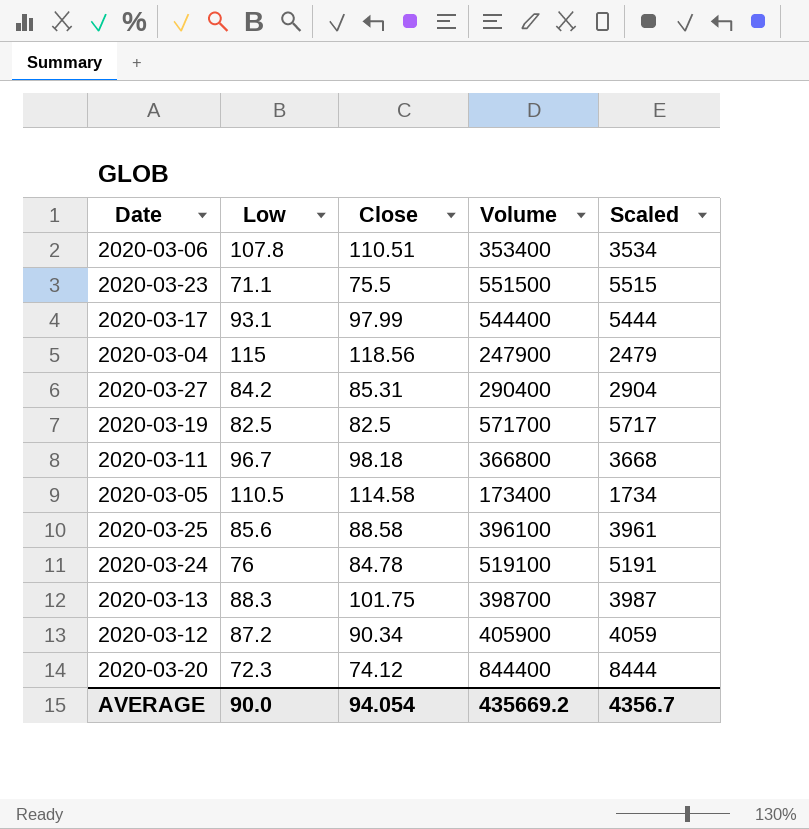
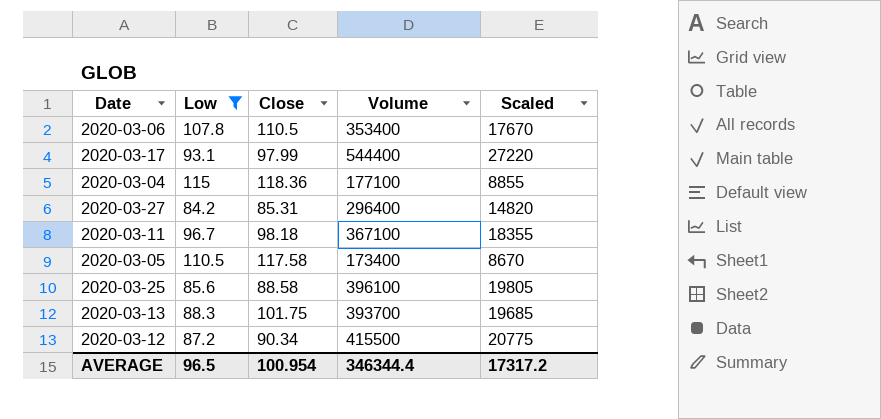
filter: none -> Low >= 84.2
column Scaled | formula: [Volume] * 0.01 -> [Volume] * 0.05
2020-03-06 | Close: 110.51 -> 110.5
2020-03-04 | Close: 118.56 -> 118.36
2020-03-04 | Volume: 247900 -> 177100
2020-03-27 | Volume: 290400 -> 296400
2020-03-11 | Volume: 366800 -> 367100
2020-03-05 | Close: 114.58 -> 117.58
2020-03-13 | Volume: 398700 -> 393700
2020-03-12 | Volume: 405900 -> 415500
AVERAGE | Low: 90.0 -> 96.5
AVERAGE | Close: 94.054 -> 100.954
AVERAGE | Volume: 435669.2 -> 346344.4
AVERAGE | Scaled: 4356.7 -> 17317.2

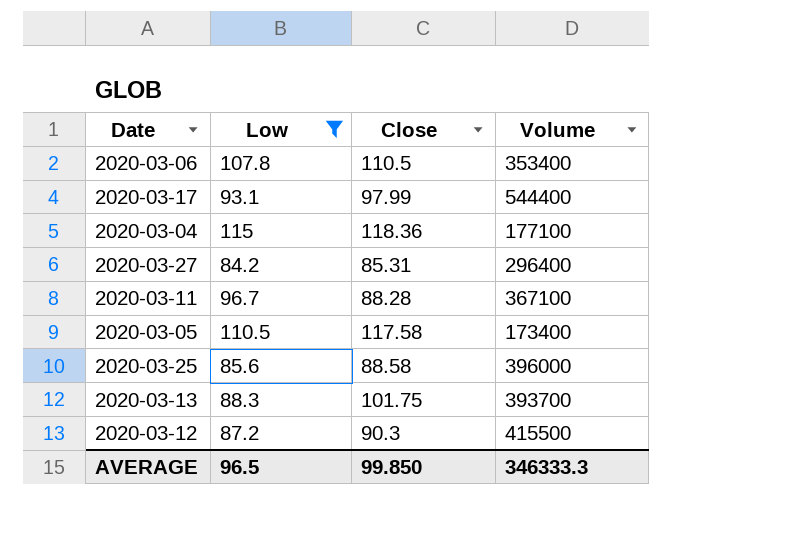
column Scaled | formula: [Volume] * 0.05 -> none
2020-03-11 | Close: 98.18 -> 88.28
2020-03-25 | Volume: 396100 -> 396000
2020-03-12 | Close: 90.34 -> 90.3
AVERAGE | Close: 100.954 -> 99.850
AVERAGE | Volume: 346344.4 -> 346333.3

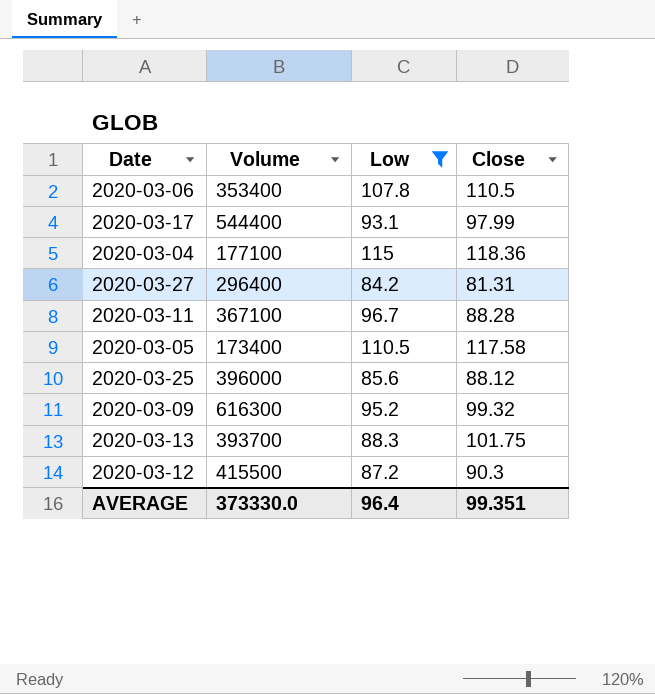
column Volume | position: 4 -> 2
2020-03-27 | Close: 85.31 -> 81.31
2020-03-25 | Close: 88.58 -> 88.12
row 2020-03-09: none -> 616300 | 95.2 | 99.32
AVERAGE | Volume: 346333.3 -> 373330.0
AVERAGE | Low: 96.5 -> 96.4
AVERAGE | Close: 99.850 -> 99.351

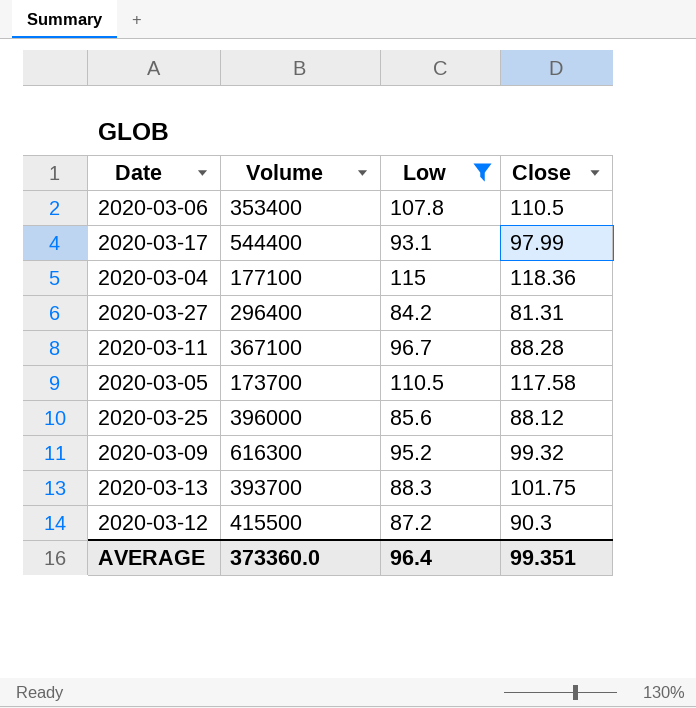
2020-03-05 | Volume: 173400 -> 173700
AVERAGE | Volume: 373330.0 -> 373360.0

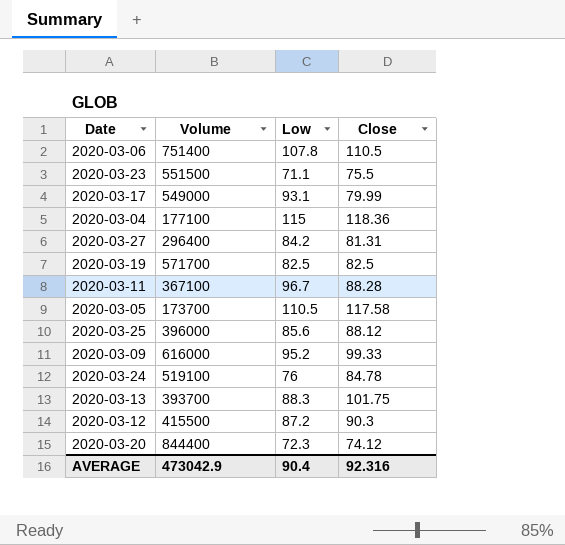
filter: Low >= 84.2 -> none
2020-03-06 | Volume: 353400 -> 751400
2020-03-17 | Volume: 544400 -> 549000
2020-03-17 | Close: 97.99 -> 79.99
2020-03-09 | Volume: 616300 -> 616000
2020-03-09 | Close: 99.32 -> 99.33
AVERAGE | Volume: 373360.0 -> 473042.9
AVERAGE | Low: 96.4 -> 90.4
AVERAGE | Close: 99.351 -> 92.316

